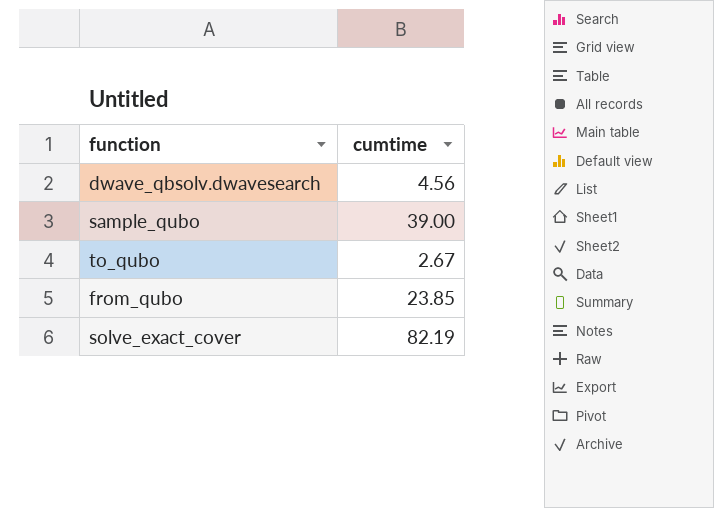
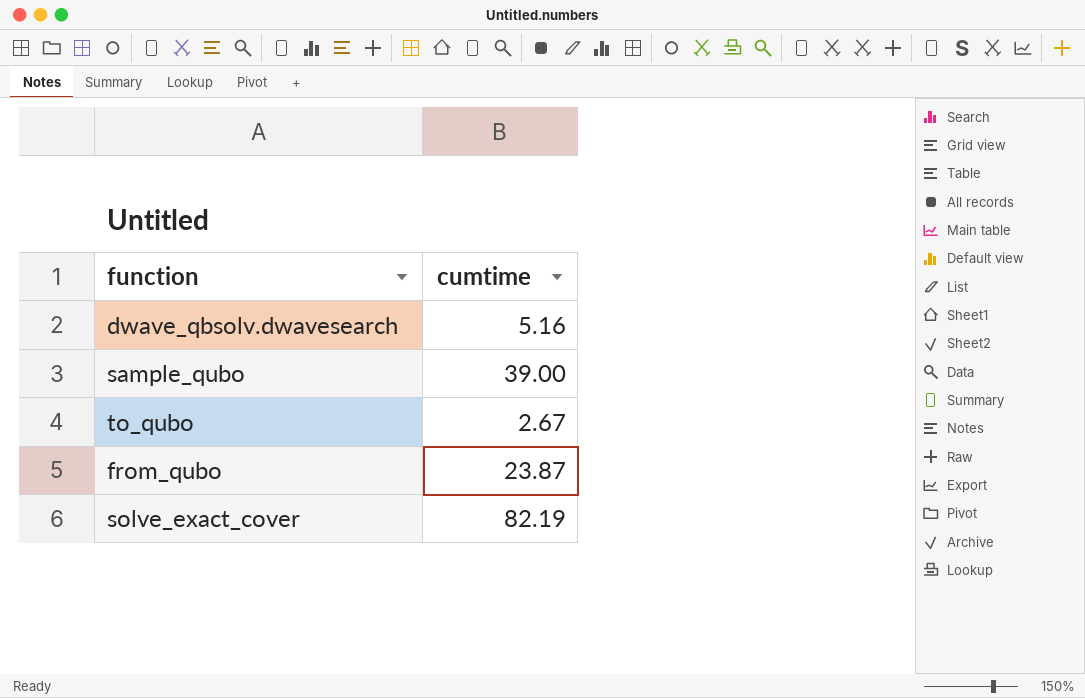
dwave_qbsolv.dwavesearch | cumtime: 4.56 -> 5.16
from_qubo | cumtime: 23.85 -> 23.87

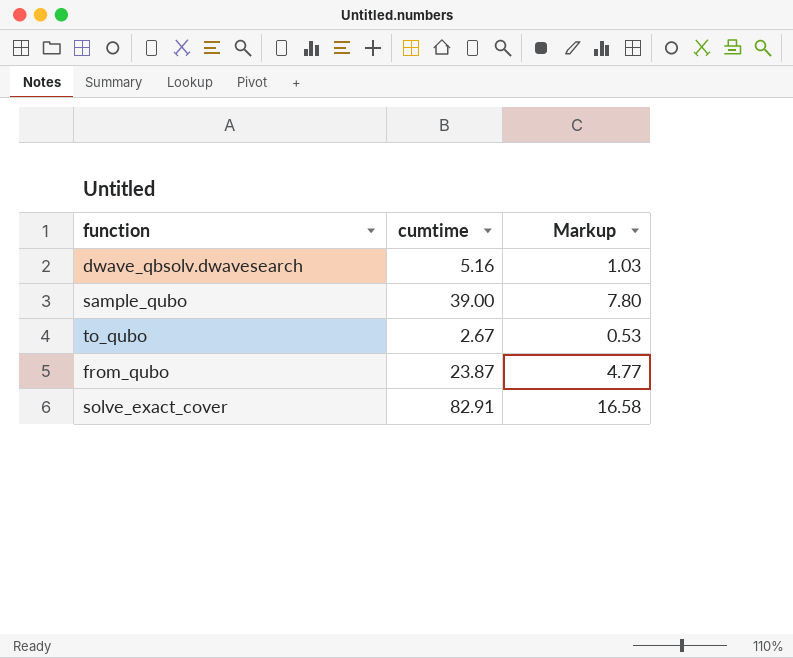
column Markup | formula: none -> [cumtime] * 0.2
solve_exact_cover | cumtime: 82.19 -> 82.91

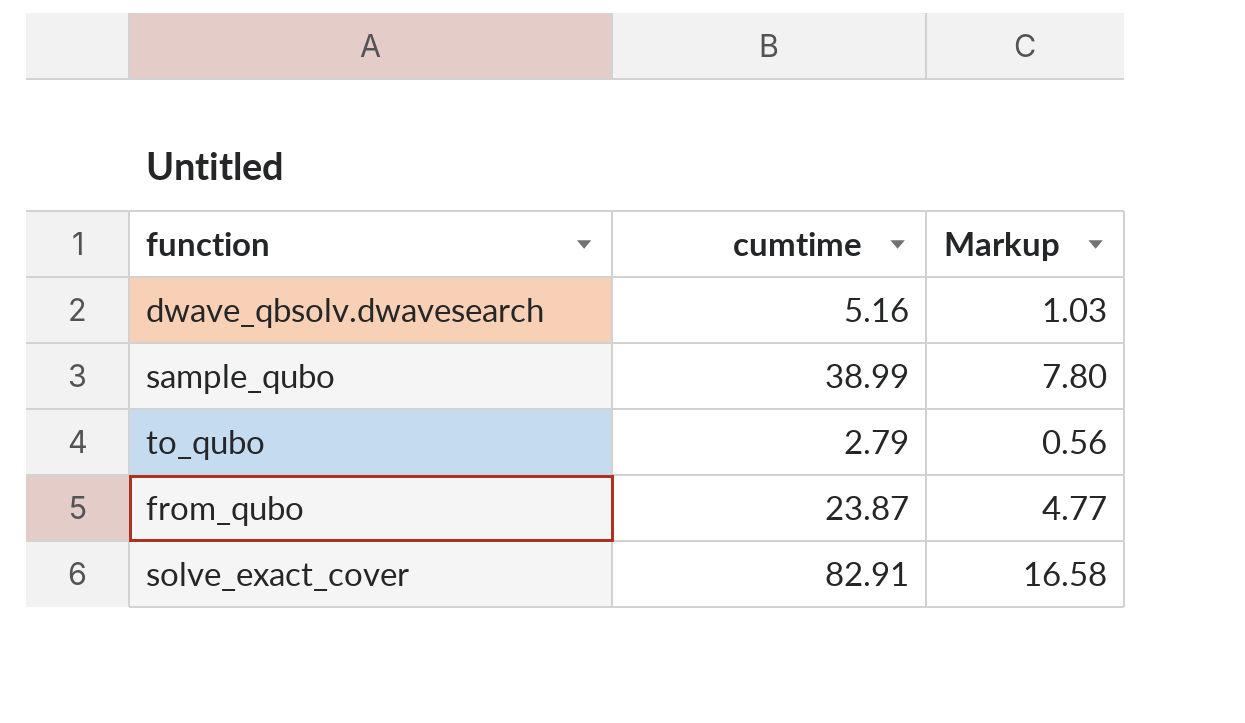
sample_qubo | cumtime: 39.00 -> 38.99
to_qubo | cumtime: 2.67 -> 2.79
to_qubo | Markup: 0.53 -> 0.56

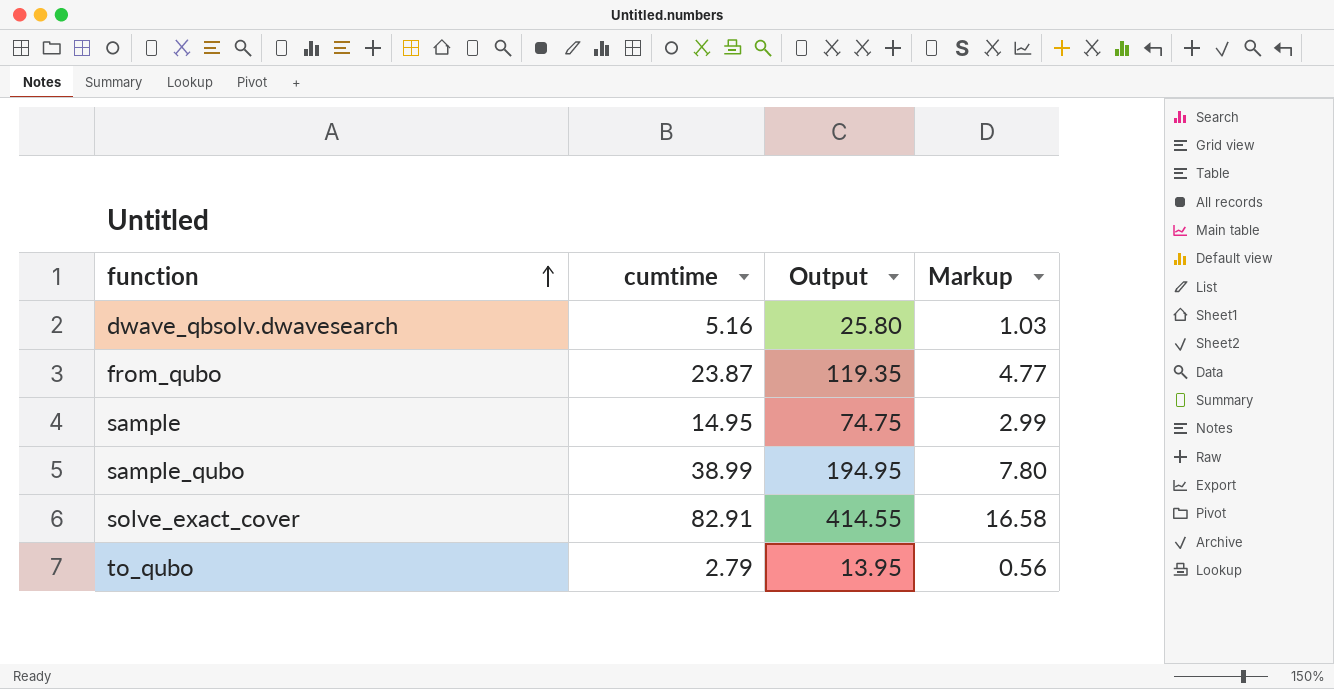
row order: none -> function ascending
column Output | formula: none -> [cumtime] * 5
row sample: none -> 14.95 | 74.75 | 2.99

